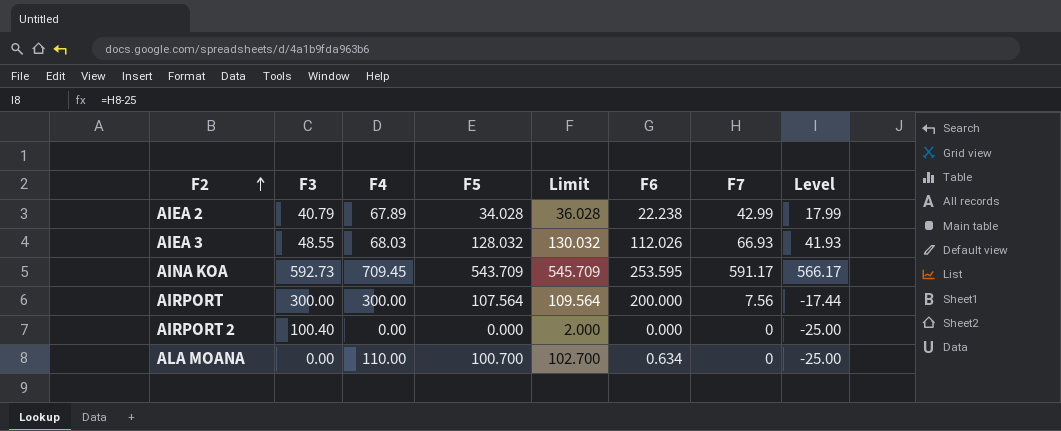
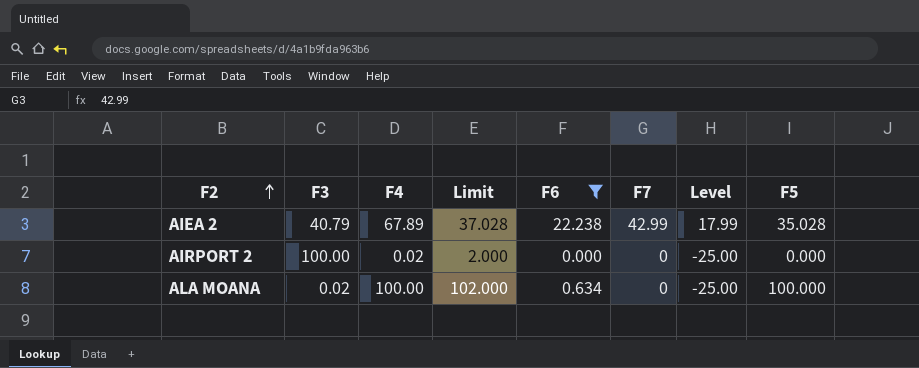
filter: none -> F6 <= 22.238
column F5 | position: 4 -> 8
AIEA 2 | Limit: 36.028 -> 37.028
AIEA 2 | F5: 34.028 -> 35.028
AIRPORT 2 | F3: 100.40 -> 100.00
AIRPORT 2 | F4: 0.00 -> 0.02
ALA MOANA | F3: 0.00 -> 0.02
ALA MOANA | F4: 110.00 -> 100.00
ALA MOANA | Limit: 102.700 -> 102.000
ALA MOANA | F5: 100.700 -> 100.000

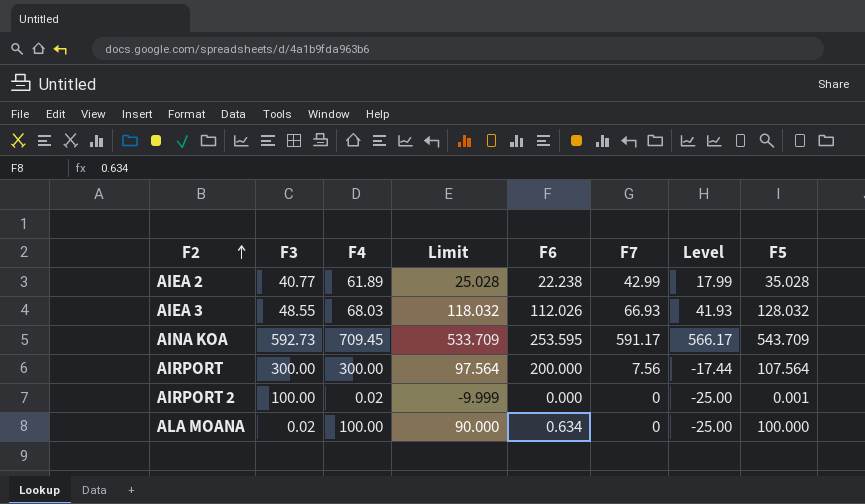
filter: F6 <= 22.238 -> none
column Limit | formula: [F5] + 2 -> [F5] - 10
AIEA 2 | F3: 40.79 -> 40.77
AIEA 2 | F4: 67.89 -> 61.89
AIRPORT 2 | F5: 0.000 -> 0.001

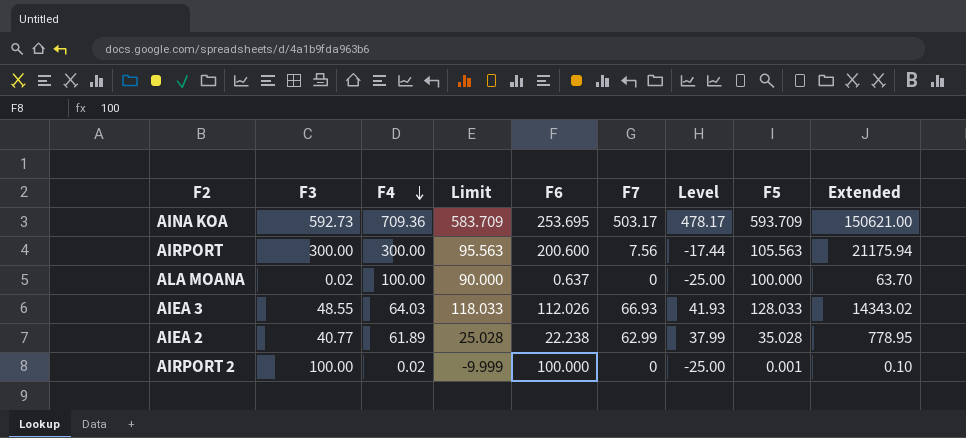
row order: F2 ascending -> F4 descending
column Extended | formula: none -> [F6] * [F5]
AINA KOA | F4: 709.45 -> 709.36
AINA KOA | Limit: 533.709 -> 583.709
AINA KOA | F6: 253.595 -> 253.695
AINA KOA | F7: 591.17 -> 503.17
AINA KOA | Level: 566.17 -> 478.17
AINA KOA | F5: 543.709 -> 593.709
AIRPORT | Limit: 97.564 -> 95.563
AIRPORT | F6: 200.000 -> 200.600
AIRPORT | F5: 107.564 -> 105.563
ALA MOANA | F6: 0.634 -> 0.637
AIEA 3 | F4: 68.03 -> 64.03
AIEA 3 | Limit: 118.032 -> 118.033
AIEA 3 | F5: 128.032 -> 128.033
AIEA 2 | F7: 42.99 -> 62.99
AIEA 2 | Level: 17.99 -> 37.99
AIRPORT 2 | F6: 0.000 -> 100.000

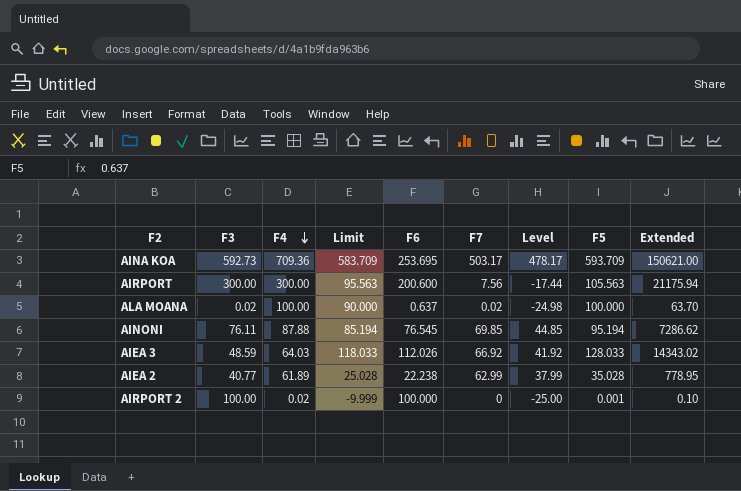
ALA MOANA | F7: 0 -> 0.02
ALA MOANA | Level: -25.00 -> -24.98
row AINONI: none -> 76.11 | 87.88 | 85.194 | 76.545 | 69.85 | 44.85 | 95.194 | 7286.62
AIEA 3 | F3: 48.55 -> 48.59
AIEA 3 | F7: 66.93 -> 66.92
AIEA 3 | Level: 41.93 -> 41.92

